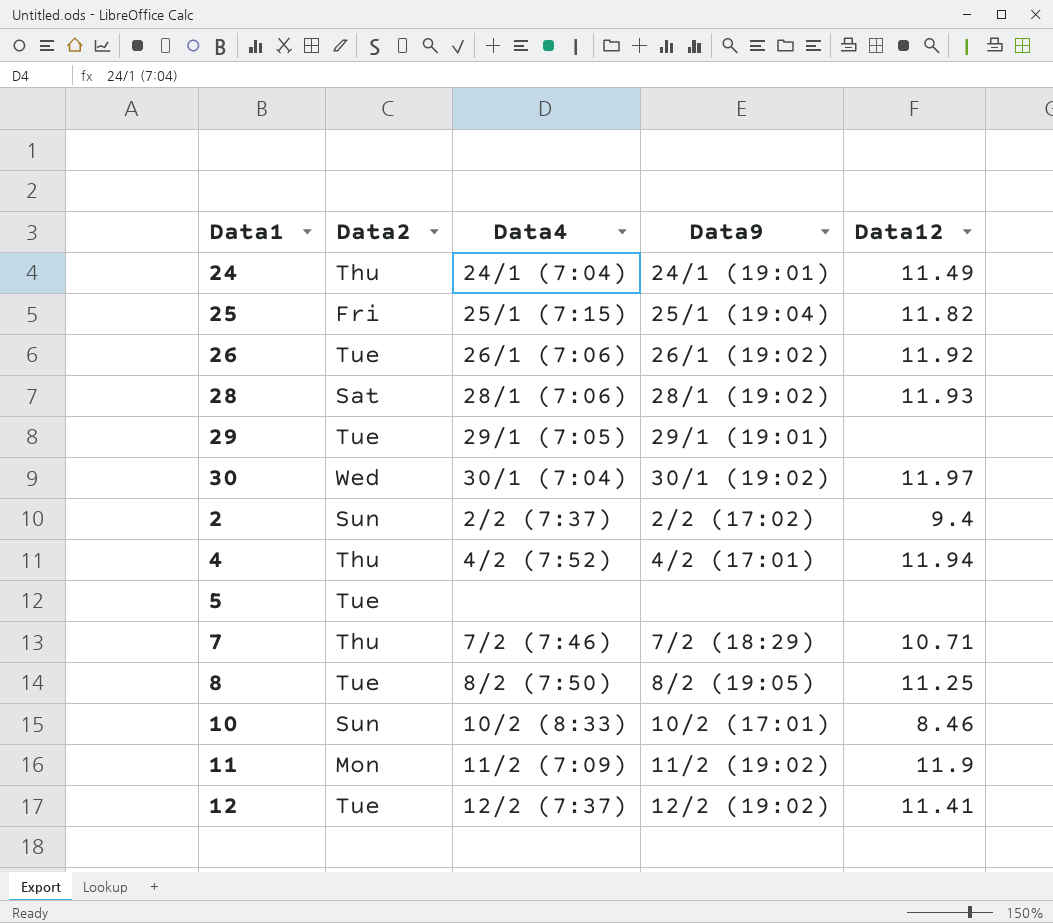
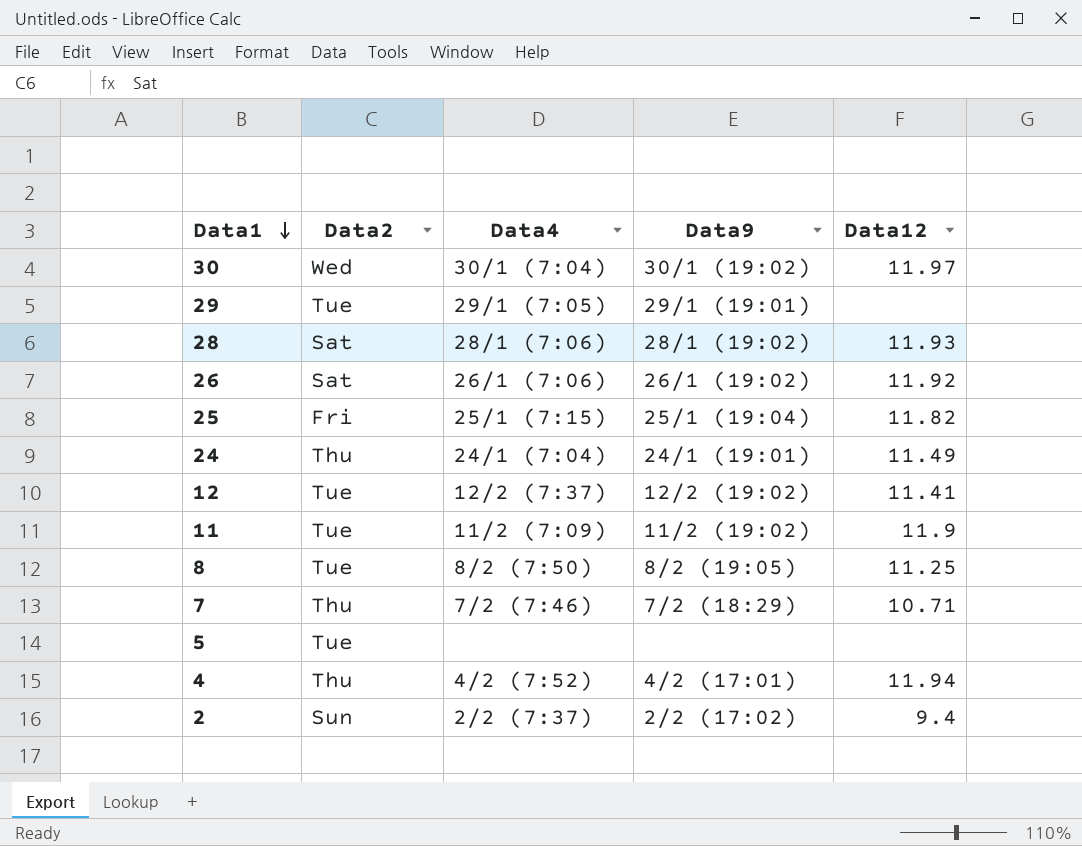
row order: none -> Data1 descending
row 10: Sun | 10/2 (8:33) | 10/2 (17:01) | 8.46 -> none
26 | Data2: Tue -> Sat
11 | Data2: Mon -> Tue

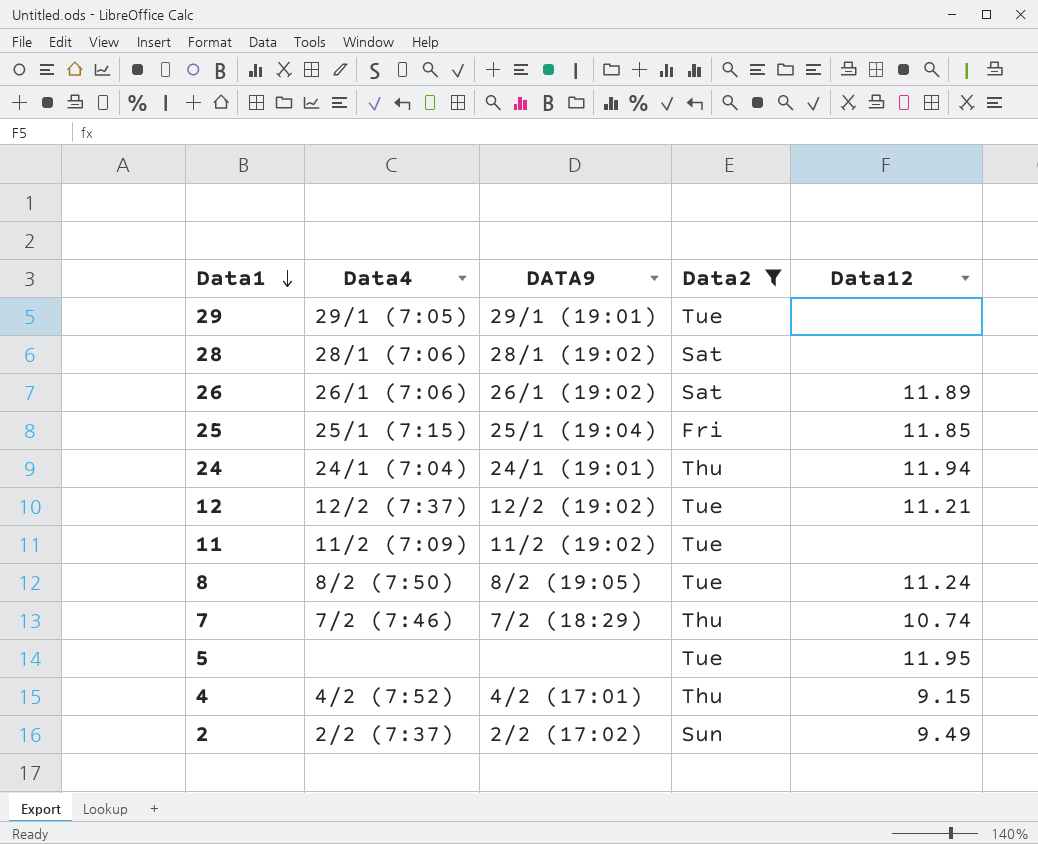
filter: none -> Data2 != Wed
column name: Data9 -> DATA9
column Data2 | position: 2 -> 4
28 | Data12: 11.93 -> none
26 | Data12: 11.92 -> 11.89
25 | Data12: 11.82 -> 11.85
24 | Data12: 11.49 -> 11.94
12 | Data12: 11.41 -> 11.21
11 | Data12: 11.9 -> none
8 | Data12: 11.25 -> 11.24
7 | Data12: 10.71 -> 10.74
5 | Data12: none -> 11.95
4 | Data12: 11.94 -> 9.15
2 | Data12: 9.4 -> 9.49

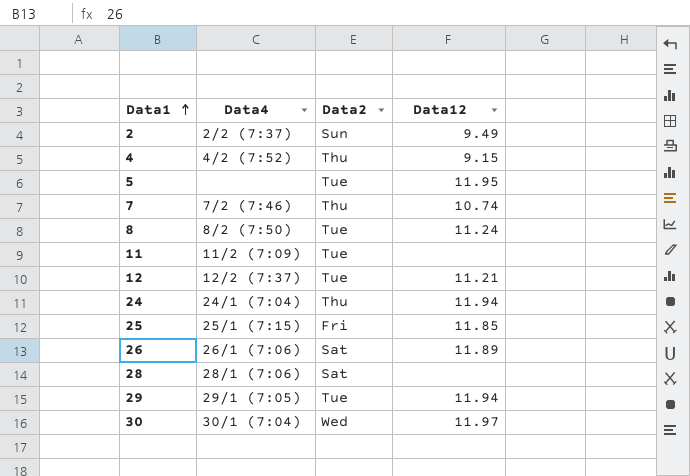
filter: Data2 != Wed -> none
row order: Data1 descending -> Data1 ascending
column DATA9 | position: 3 -> none
29 | Data12: none -> 11.94

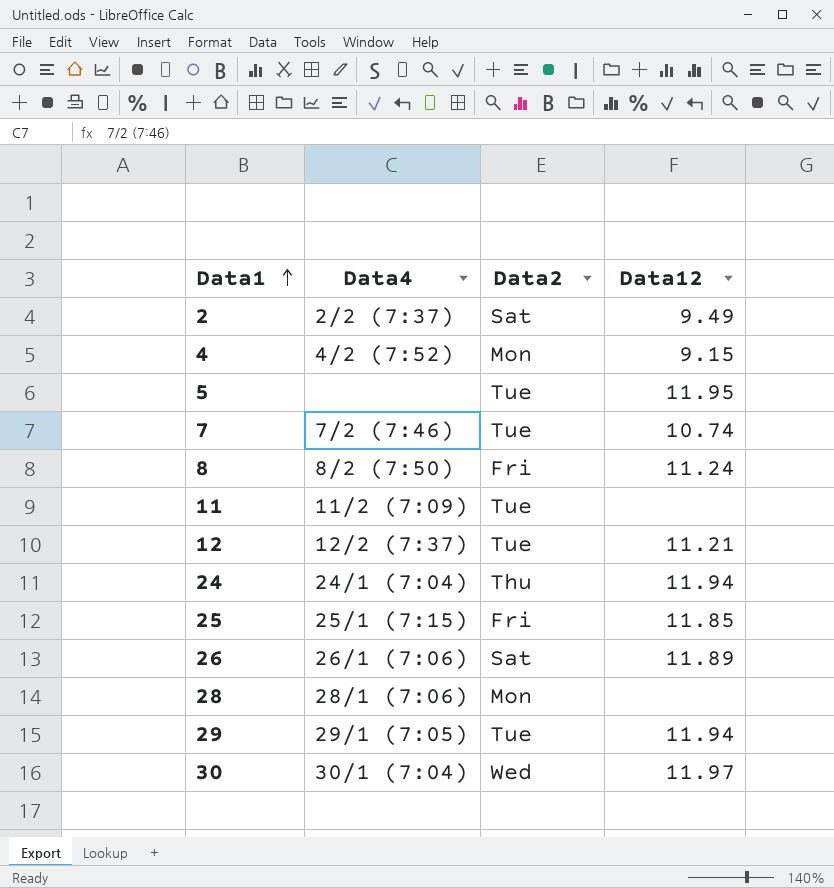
2 | Data2: Sun -> Sat
4 | Data2: Thu -> Mon
7 | Data2: Thu -> Tue
8 | Data2: Tue -> Fri
28 | Data2: Sat -> Mon

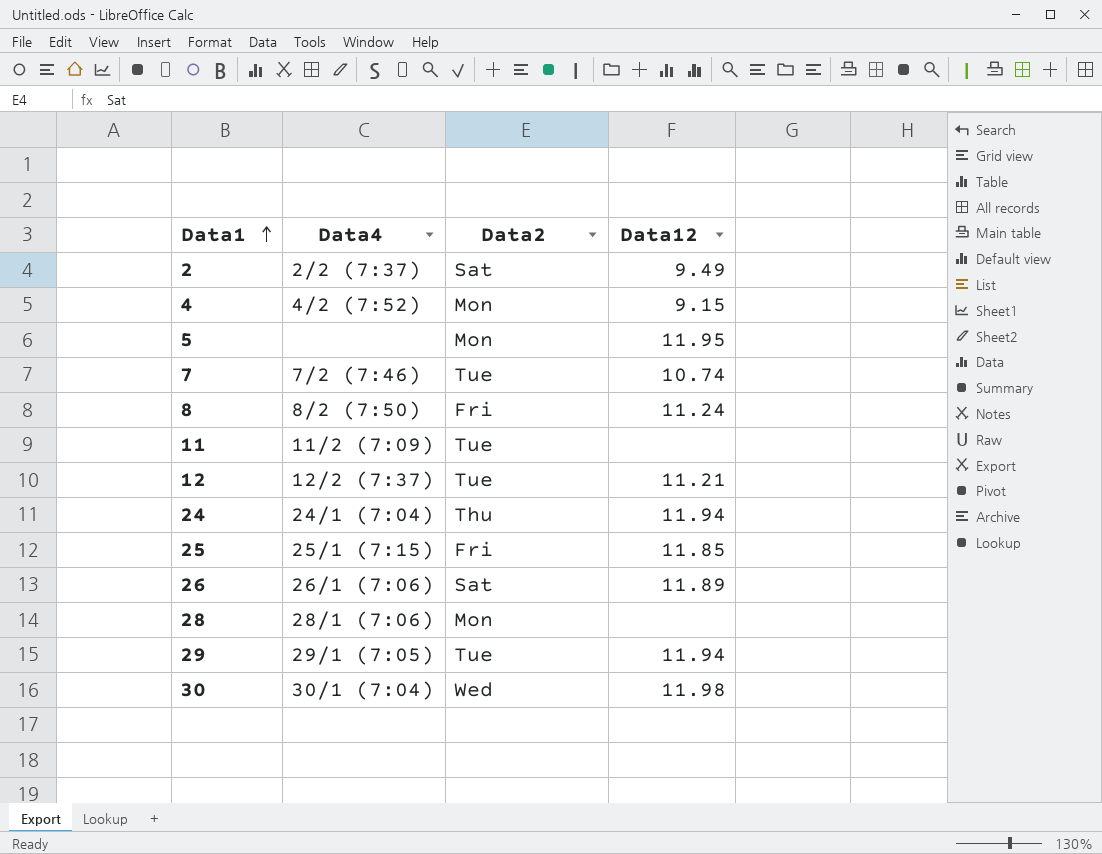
5 | Data2: Tue -> Mon
30 | Data12: 11.97 -> 11.98

